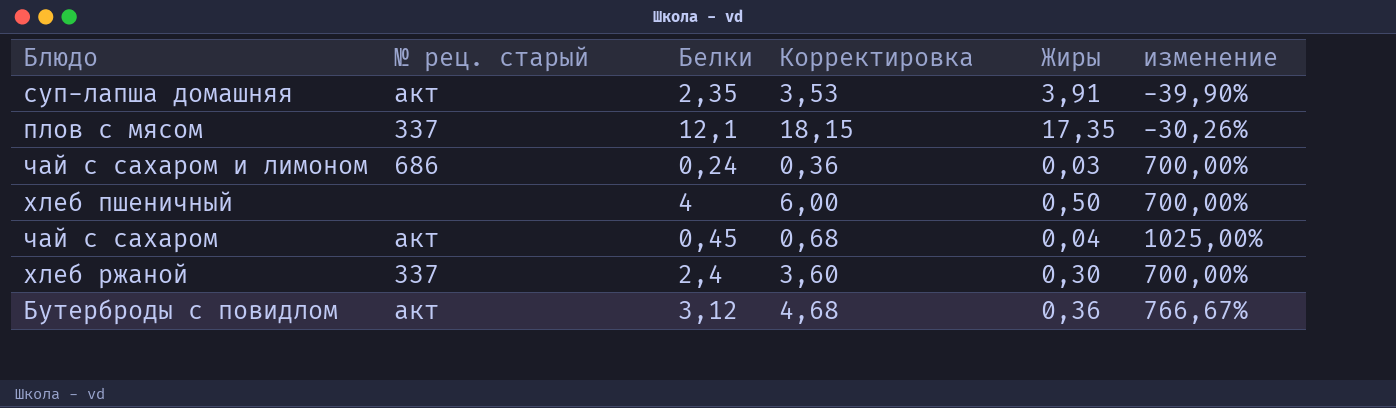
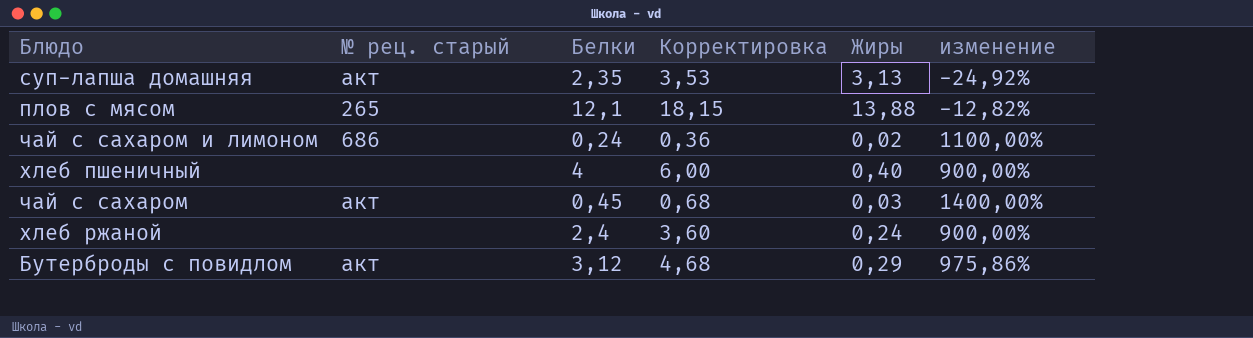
суп-лапша домашняя | Жиры: 3,91 -> 3,13
суп-лапша домашняя | изменение: -39,90% -> -24,92%
плов с мясом | № рец. старый: 337 -> 265
плов с мясом | Жиры: 17,35 -> 13,88
плов с мясом | изменение: -30,26% -> -12,82%
чай с сахаром и лимоном | Жиры: 0,03 -> 0,02
чай с сахаром и лимоном | изменение: 700,00% -> 1100,00%
хлеб пшеничный | Жиры: 0,50 -> 0,40
хлеб пшеничный | изменение: 700,00% -> 900,00%
чай с сахаром | Жиры: 0,04 -> 0,03
чай с сахаром | изменение: 1025,00% -> 1400,00%
хлеб ржаной | № рец. старый: 337 -> none
хлеб ржаной | Жиры: 0,30 -> 0,24
хлеб ржаной | изменение: 700,00% -> 900,00%
Бутерброды с повидлом | Жиры: 0,36 -> 0,29
Бутерброды с повидлом | изменение: 766,67% -> 975,86%

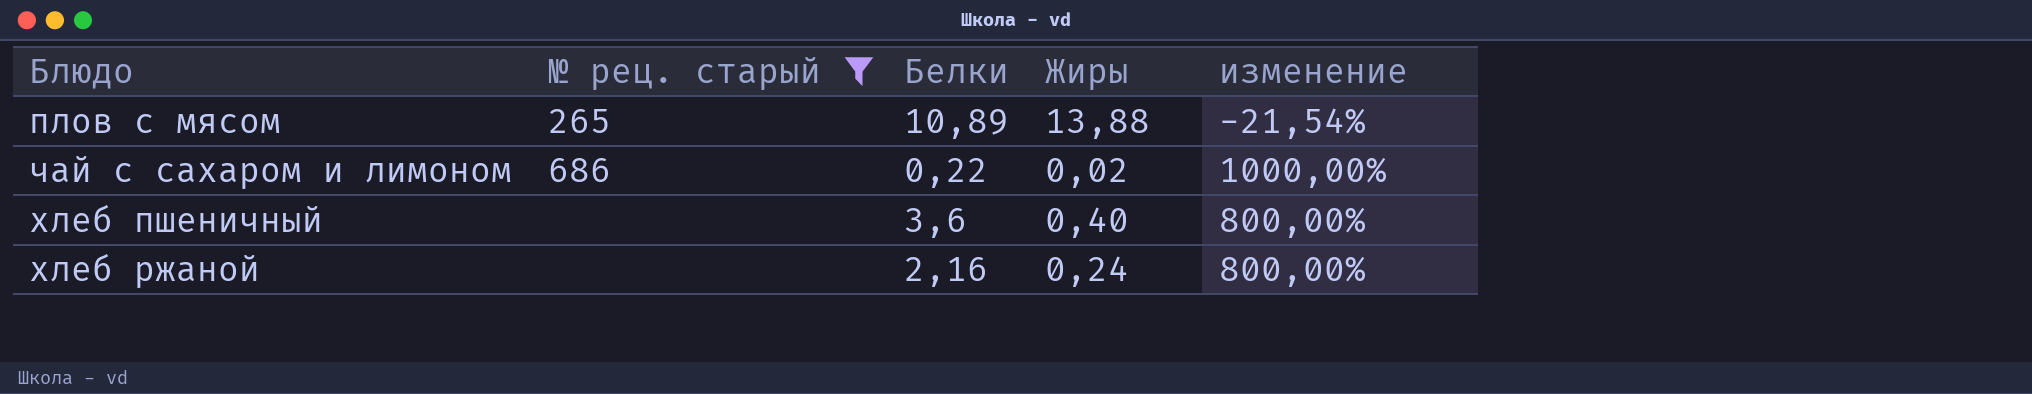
filter: none -> № рец. старый != акт
column Корректировка | formula: [Белки] * 1,5 -> none
плов с мясом | Белки: 12,1 -> 10,89
плов с мясом | изменение: -12,82% -> -21,54%
чай с сахаром и лимоном | Белки: 0,24 -> 0,22
чай с сахаром и лимоном | изменение: 1100,00% -> 1000,00%
хлеб пшеничный | Белки: 4 -> 3,6
хлеб пшеничный | изменение: 900,00% -> 800,00%
хлеб ржаной | Белки: 2,4 -> 2,16
хлеб ржаной | изменение: 900,00% -> 800,00%

